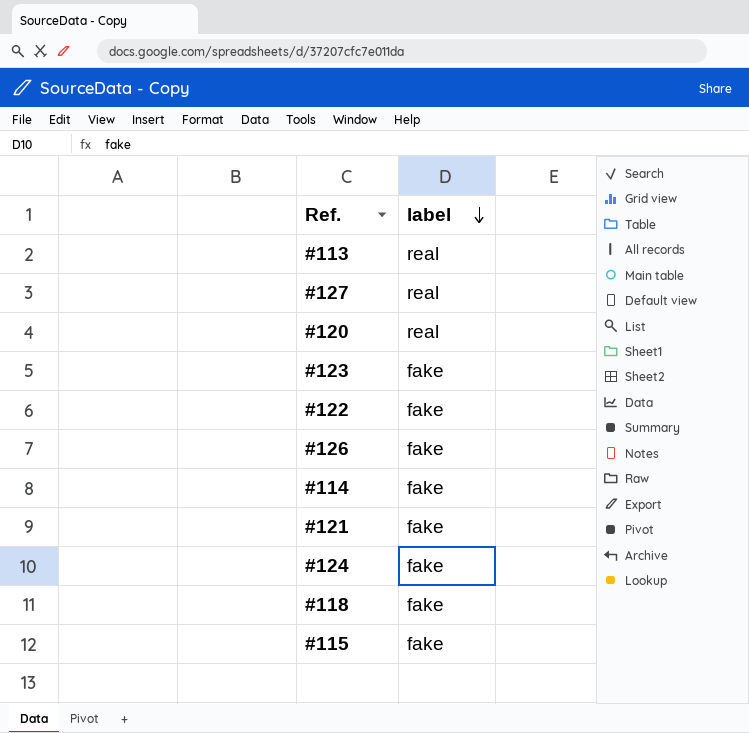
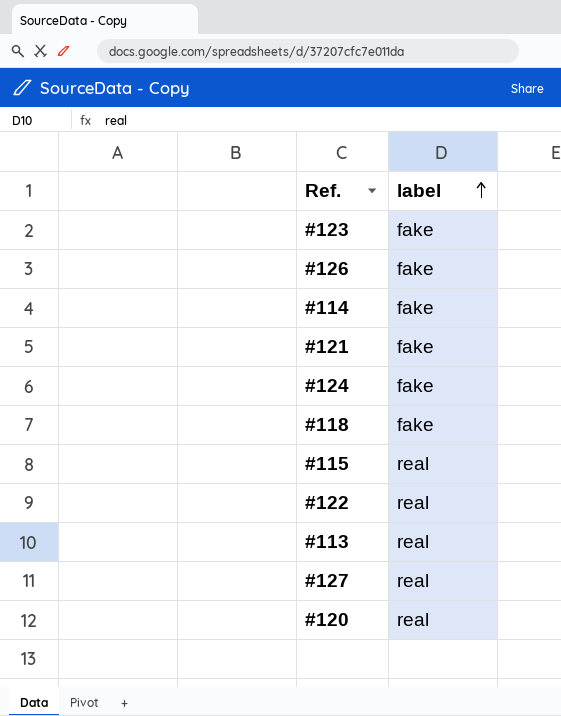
row order: label descending -> label ascending
#115 | label: fake -> real
#122 | label: fake -> real

